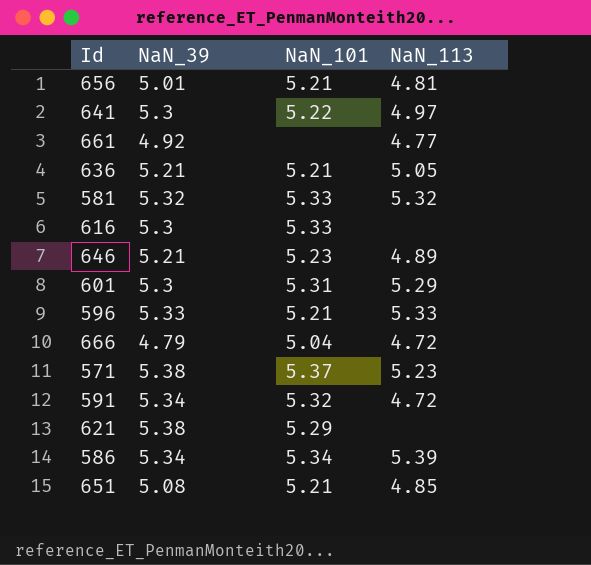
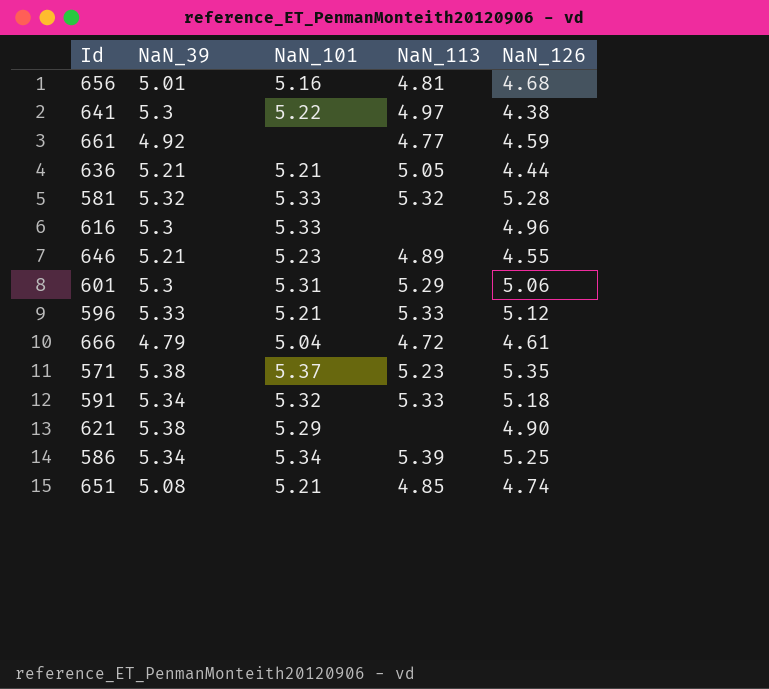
column NaN_126 | position: none -> 5
656 | NaN_101: 5.21 -> 5.16
591 | NaN_113: 4.72 -> 5.33

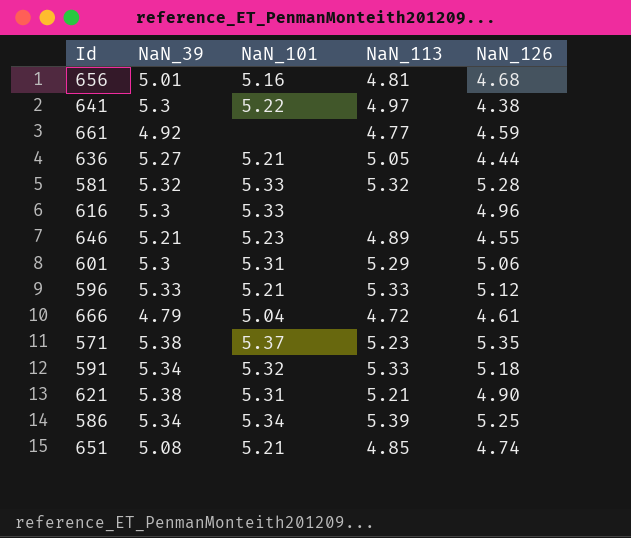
636 | NaN_39: 5.21 -> 5.27
621 | NaN_101: 5.29 -> 5.31
621 | NaN_113: none -> 5.21

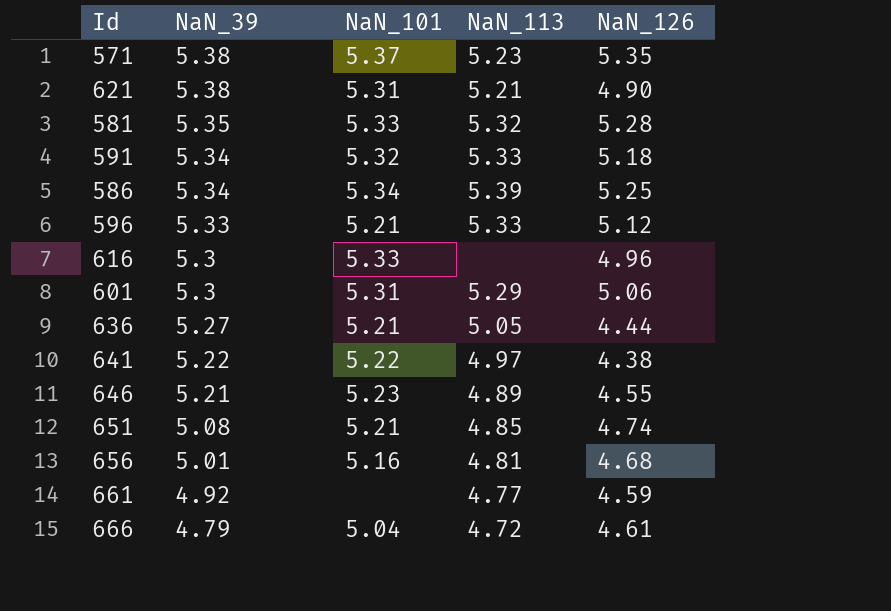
row order: none -> NaN_39 descending
581 | NaN_39: 5.32 -> 5.35
641 | NaN_39: 5.3 -> 5.22

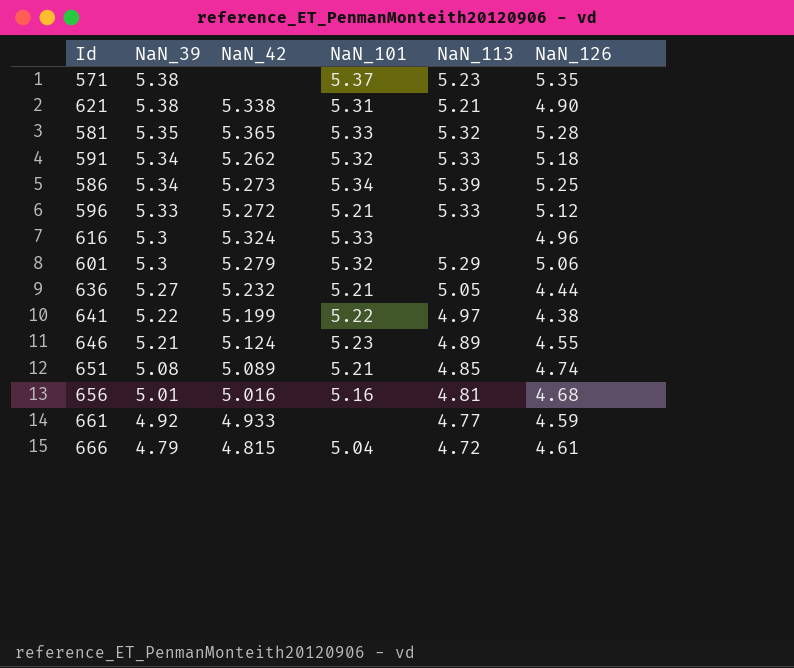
column NaN_42 | position: none -> 3
601 | NaN_101: 5.31 -> 5.32

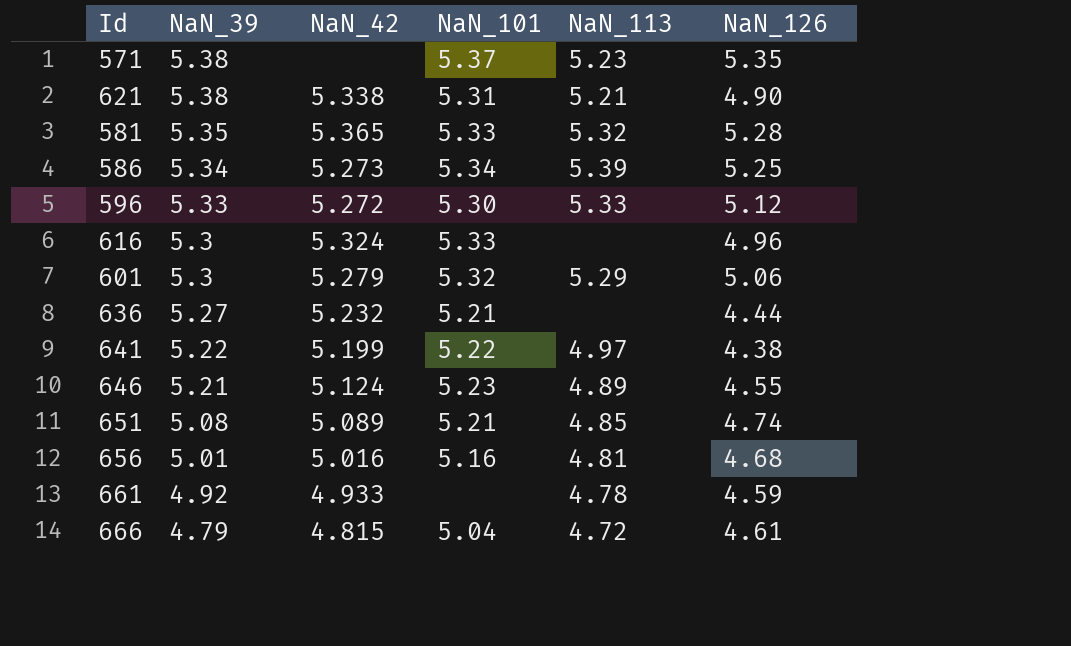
row 591: 5.34 | 5.262 | 5.32 | 5.33 | 5.18 -> none
596 | NaN_101: 5.21 -> 5.30
636 | NaN_113: 5.05 -> none
661 | NaN_113: 4.77 -> 4.78

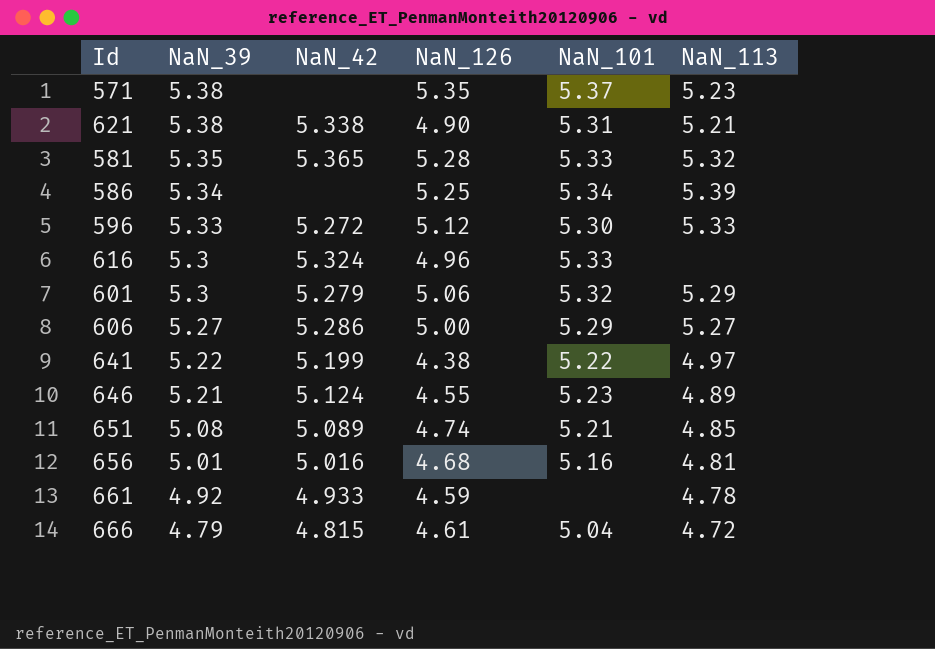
column NaN_126 | position: 6 -> 4
row 636: 5.27 | 5.232 | 5.21 | none | 4.44 -> none
586 | NaN_42: 5.273 -> none
row 606: none -> 5.27 | 5.286 | 5.00 | 5.29 | 5.27

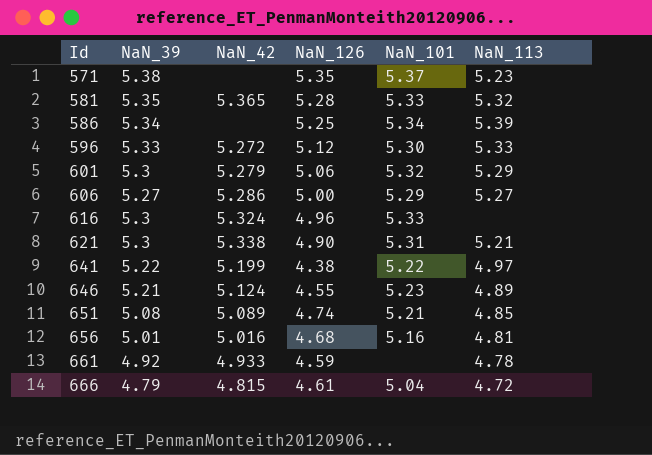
row order: NaN_39 descending -> Id ascending
621 | NaN_39: 5.38 -> 5.3

